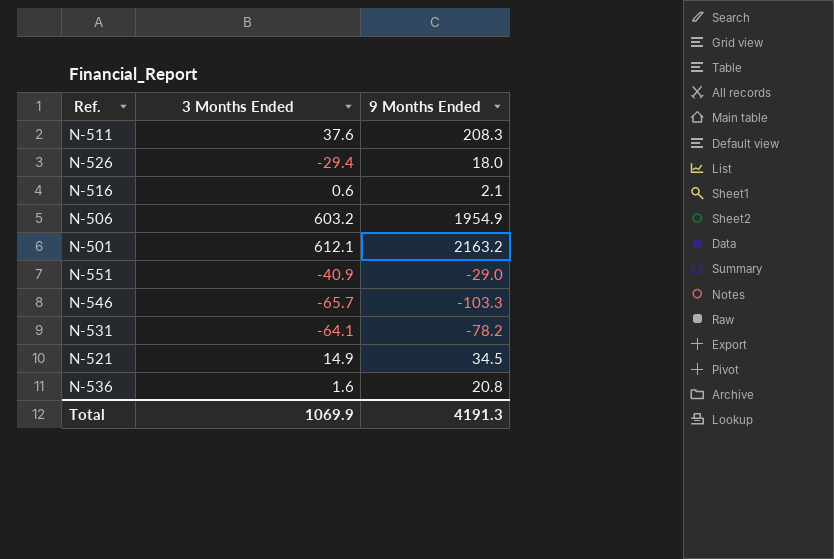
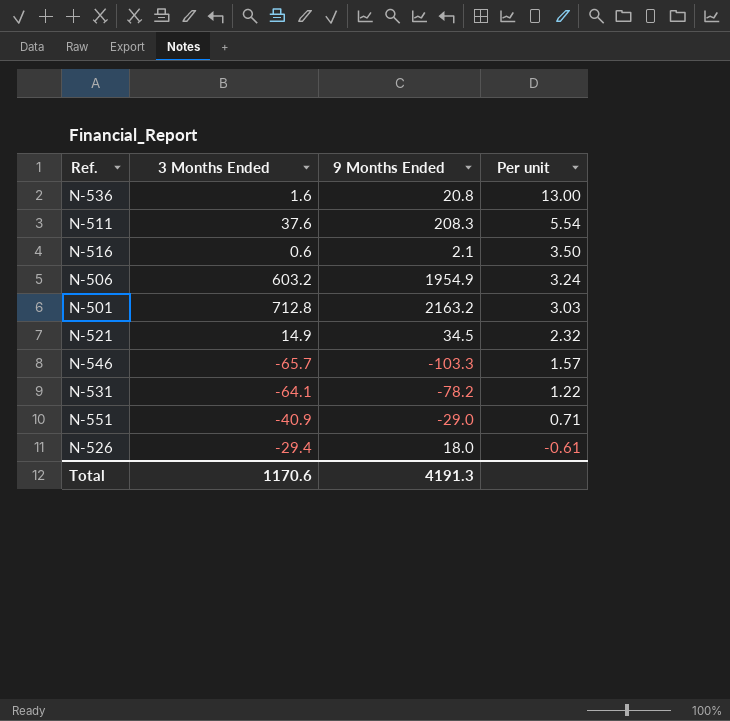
row order: none -> Per unit descending
column Per unit | formula: none -> [9 Months Ended] / [3 Months Ended]
N-501 | 3 Months Ended: 612.1 -> 712.8
Total | 3 Months Ended: 1069.9 -> 1170.6

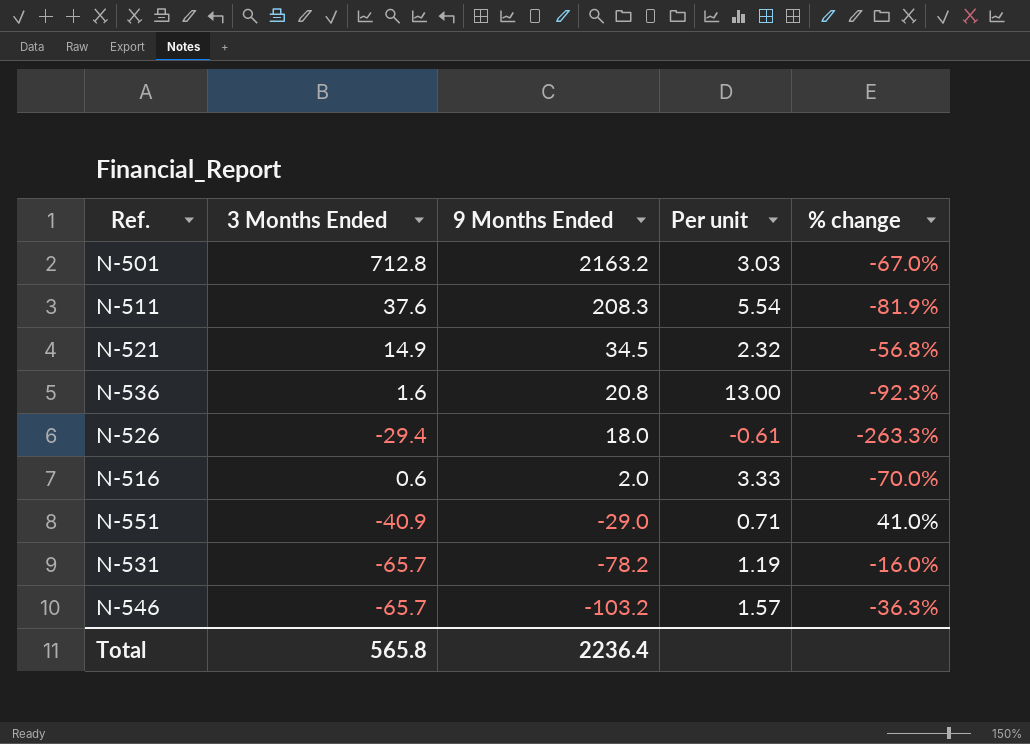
row order: Per unit descending -> 9 Months Ended descending
column % change | formula: none -> ([3 Months Ended] - [9 Months Ended]) / [9 Months Ended]
row N-506: 603.2 | 1954.9 | 3.24 -> none
N-516 | 9 Months Ended: 2.1 -> 2.0
N-516 | Per unit: 3.50 -> 3.33
N-531 | 3 Months Ended: -64.1 -> -65.7
N-531 | Per unit: 1.22 -> 1.19
N-546 | 9 Months Ended: -103.3 -> -103.2
Total | 3 Months Ended: 1170.6 -> 565.8
Total | 9 Months Ended: 4191.3 -> 2236.4

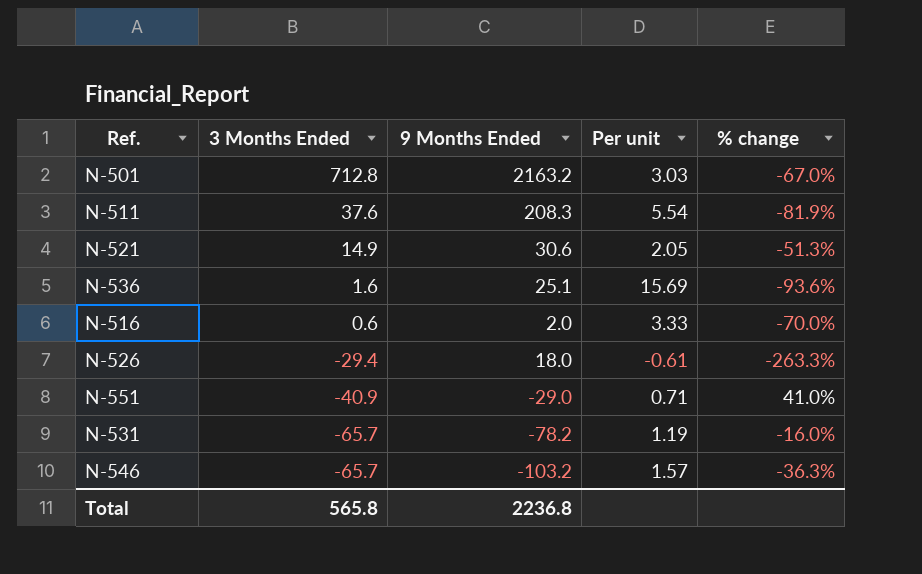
row order: 9 Months Ended descending -> 3 Months Ended descending
N-521 | 9 Months Ended: 34.5 -> 30.6
N-521 | Per unit: 2.32 -> 2.05
N-521 | % change: -56.8% -> -51.3%
N-536 | 9 Months Ended: 20.8 -> 25.1
N-536 | Per unit: 13.00 -> 15.69
N-536 | % change: -92.3% -> -93.6%
Total | 9 Months Ended: 2236.4 -> 2236.8

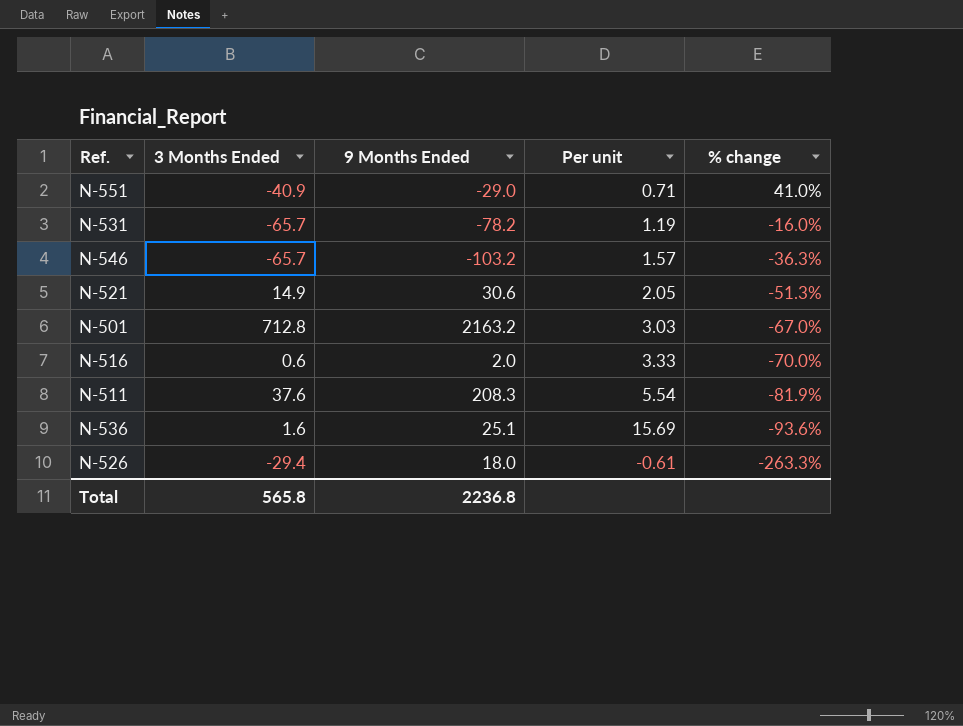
row order: 3 Months Ended descending -> % change descending

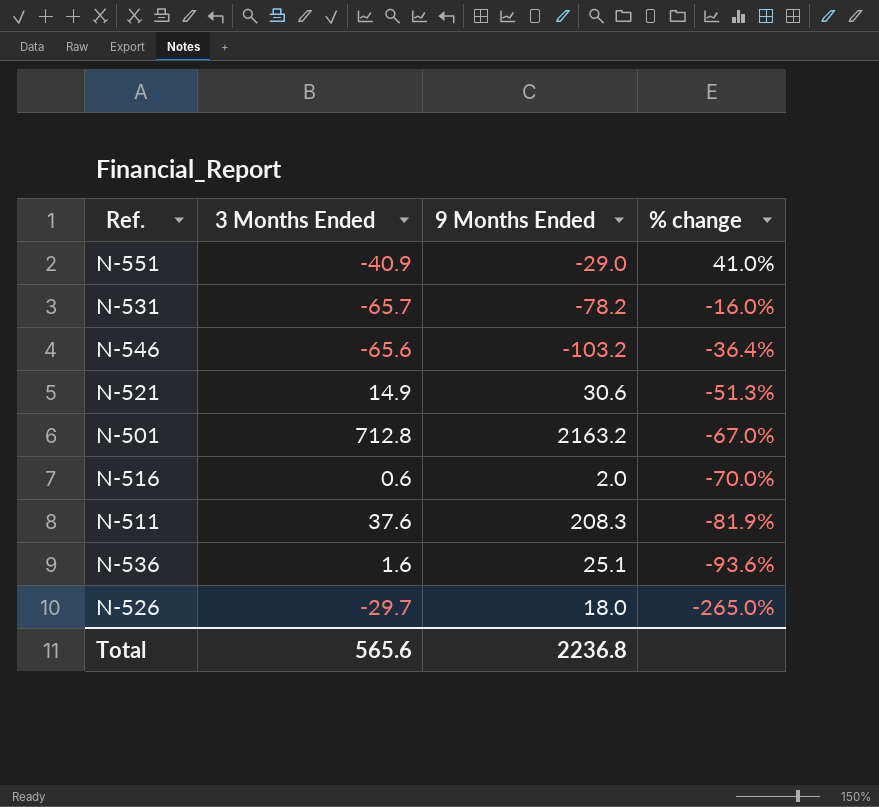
column Per unit | formula: [9 Months Ended] / [3 Months Ended] -> none
N-546 | 3 Months Ended: -65.7 -> -65.6
N-546 | % change: -36.3% -> -36.4%
N-526 | 3 Months Ended: -29.4 -> -29.7
N-526 | % change: -263.3% -> -265.0%
Total | 3 Months Ended: 565.8 -> 565.6

